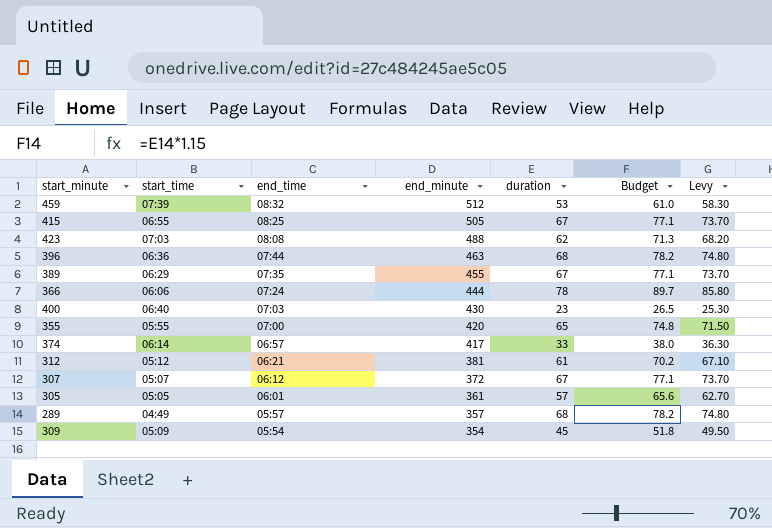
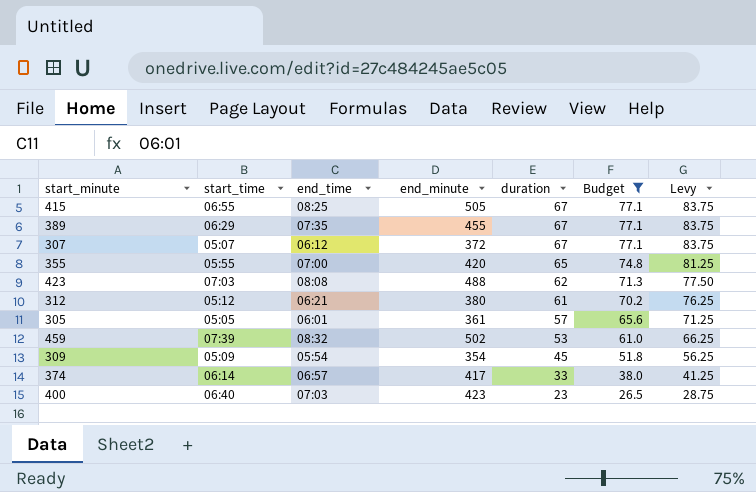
filter: none -> Budget <= 77.1
row order: end_time descending -> duration descending
column Levy | formula: [duration] * 1.1 -> [duration] * 1.25
312 | end_minute: 381 -> 380
459 | end_minute: 512 -> 502
400 | end_minute: 430 -> 423

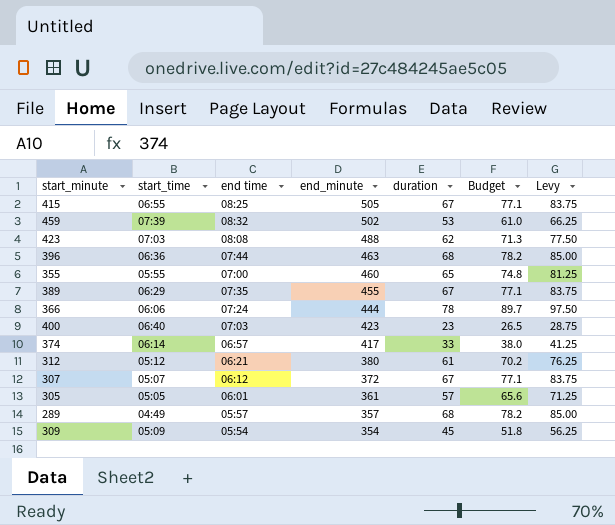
filter: Budget <= 77.1 -> none
row order: duration descending -> end_minute descending
column name: end_time -> end time
355 | end_minute: 420 -> 460

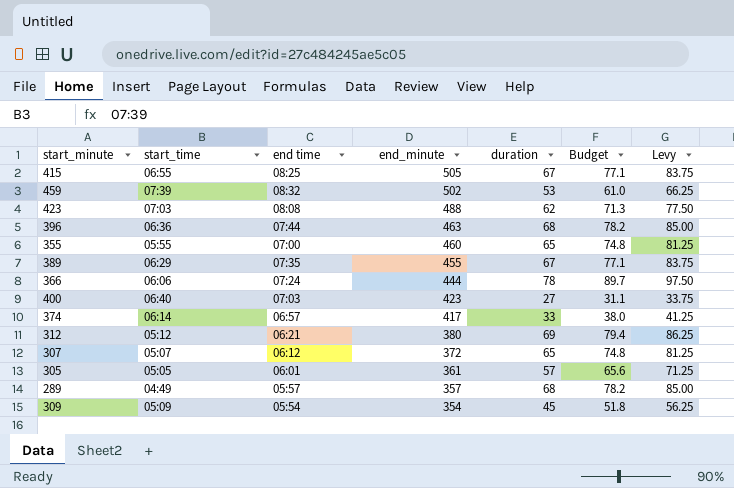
400 | duration: 23 -> 27
400 | Budget: 26.5 -> 31.1
400 | Levy: 28.75 -> 33.75
312 | duration: 61 -> 69
312 | Budget: 70.2 -> 79.4
312 | Levy: 76.25 -> 86.25
307 | duration: 67 -> 65
307 | Budget: 77.1 -> 74.8
307 | Levy: 83.75 -> 81.25

